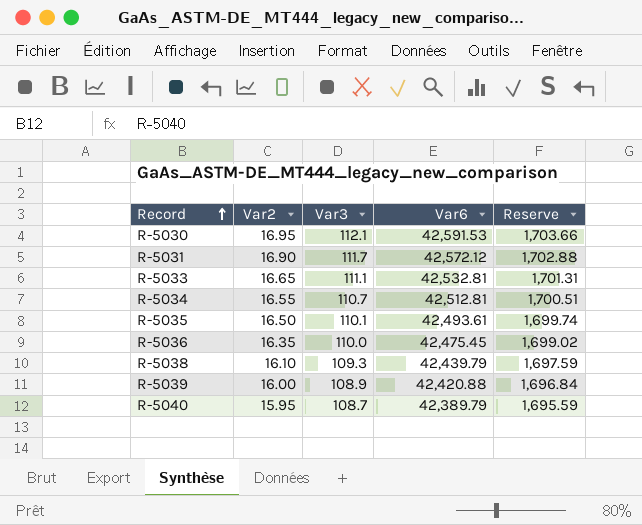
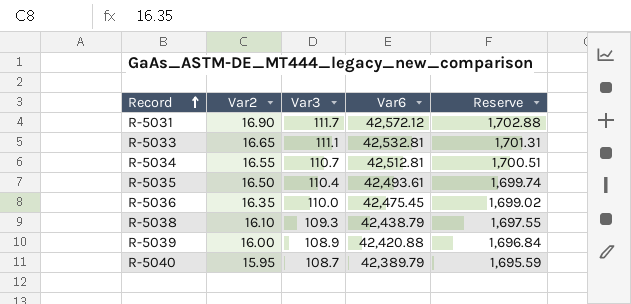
row R-5030: 16.95 | 112.1 | 42,591.53 | 1,703.66 -> none
R-5035 | Var3: 110.1 -> 110.4
R-5038 | Var6: 42,439.79 -> 42,438.79
R-5038 | Reserve: 1,697.59 -> 1,697.55

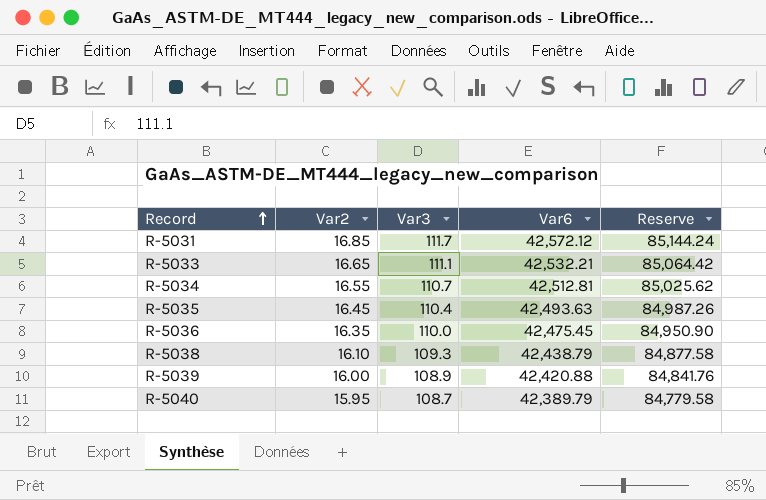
column Reserve | formula: [Var6] * 0.04 -> [Var6] * 2
R-5031 | Var2: 16.90 -> 16.85
R-5033 | Var6: 42,532.81 -> 42,532.21
R-5035 | Var2: 16.50 -> 16.45
R-5035 | Var6: 42,493.61 -> 42,493.63

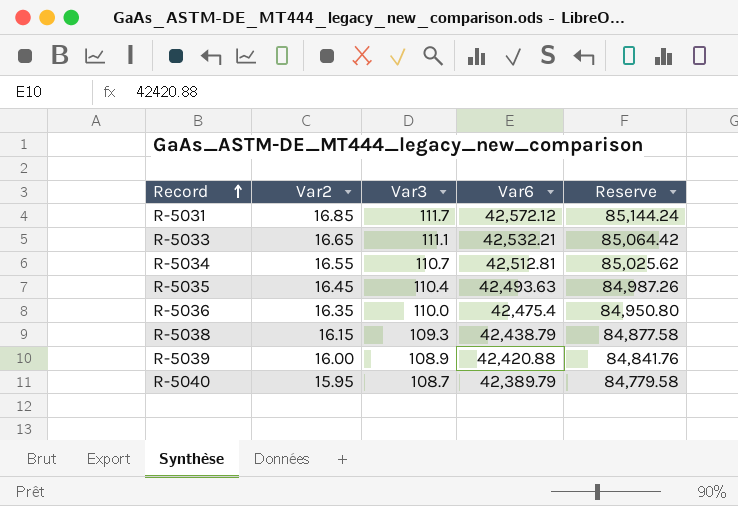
R-5036 | Var6: 42,475.45 -> 42,475.4
R-5036 | Reserve: 84,950.90 -> 84,950.80
R-5038 | Var2: 16.10 -> 16.15

